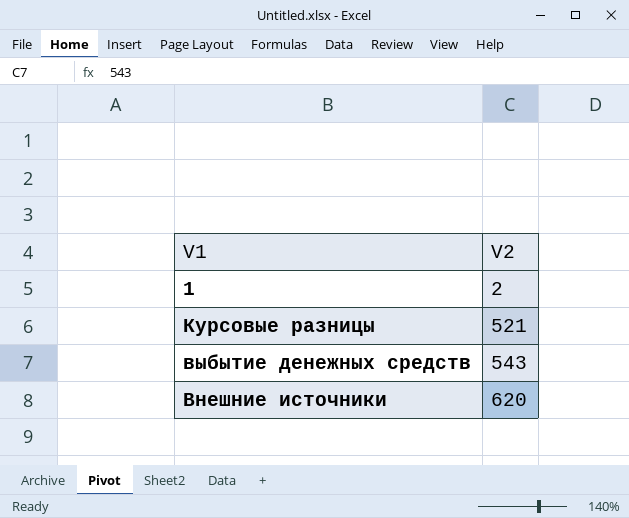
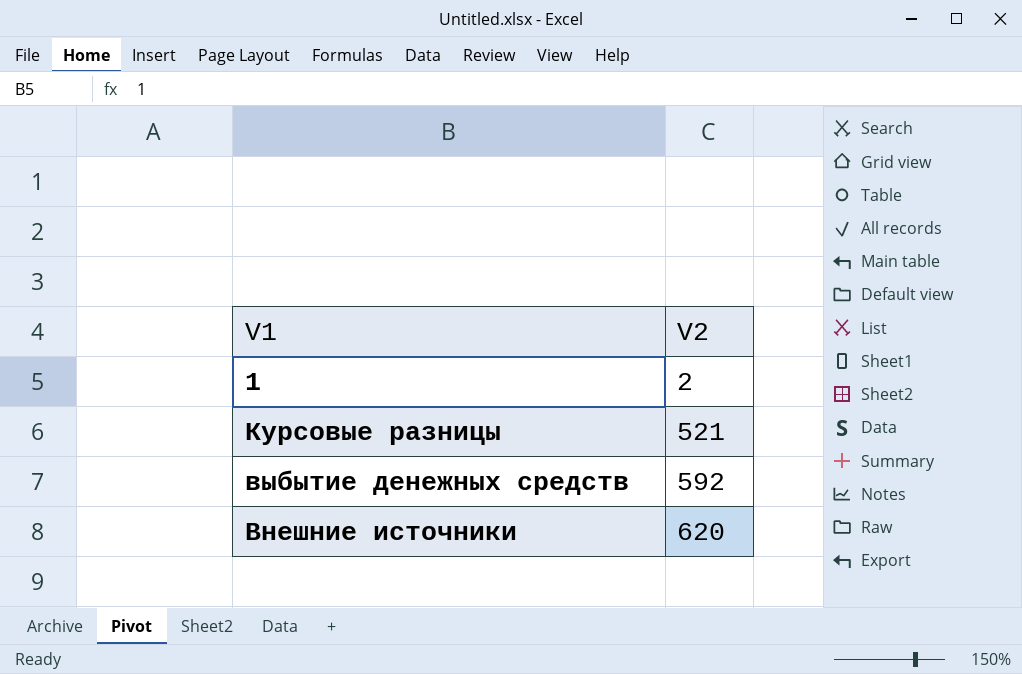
выбытие денежных средств | V2: 543 -> 592

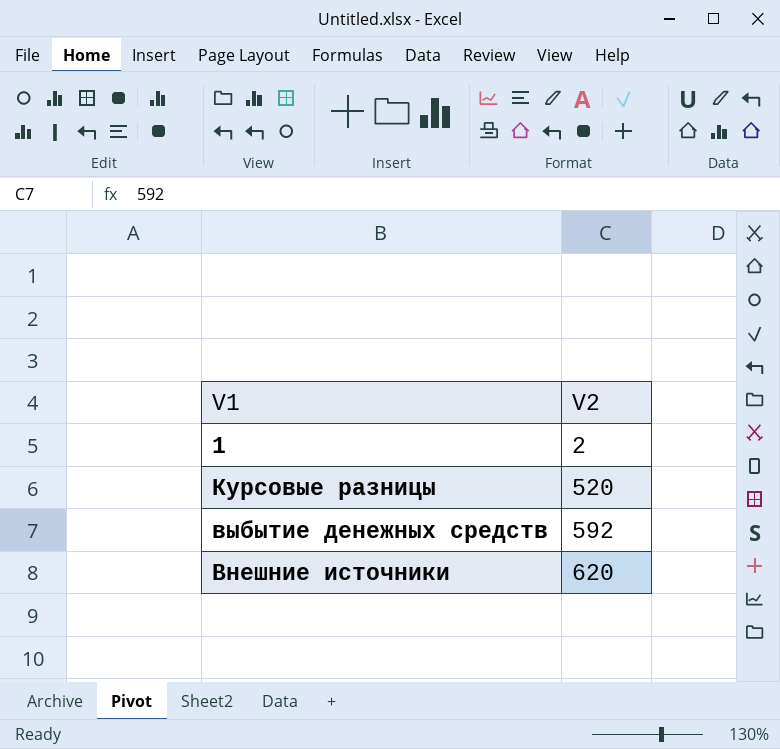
Курсовые разницы | V2: 521 -> 520

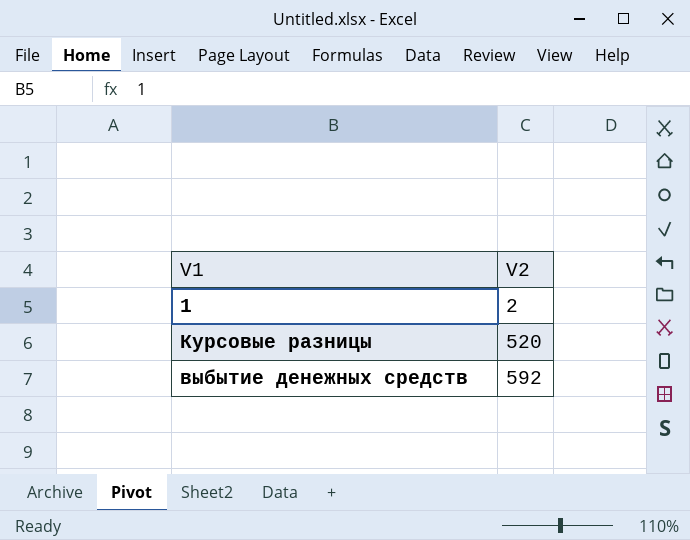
row Внешние источники: 620 -> none

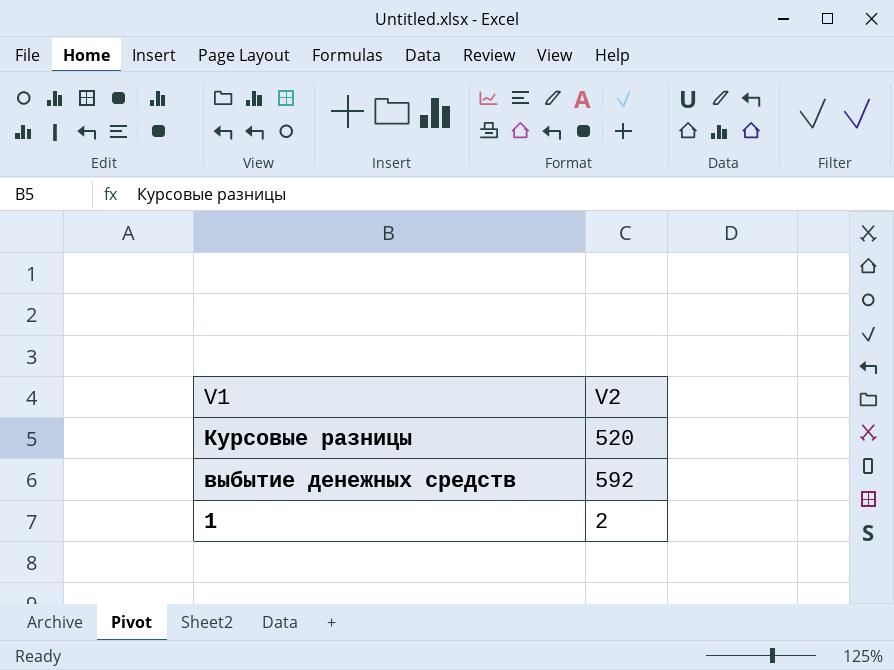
row order: V2 ascending -> V1 descending

